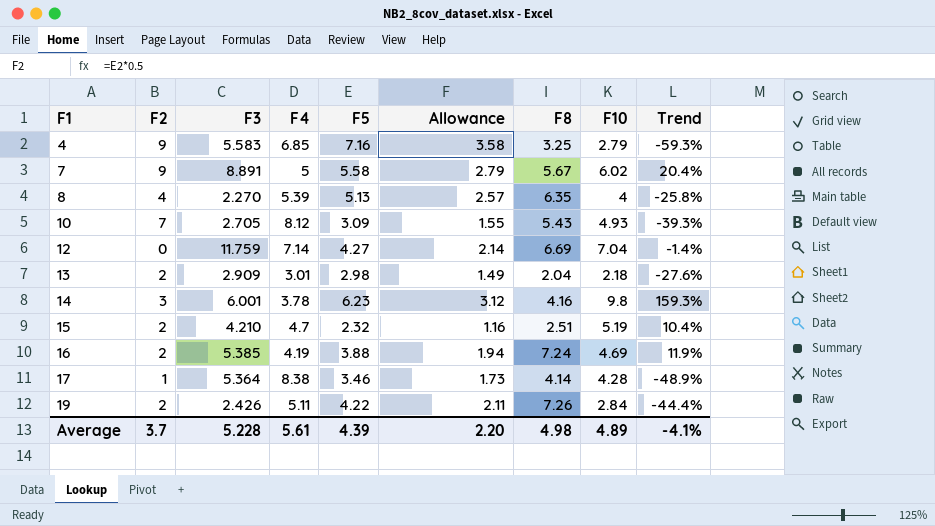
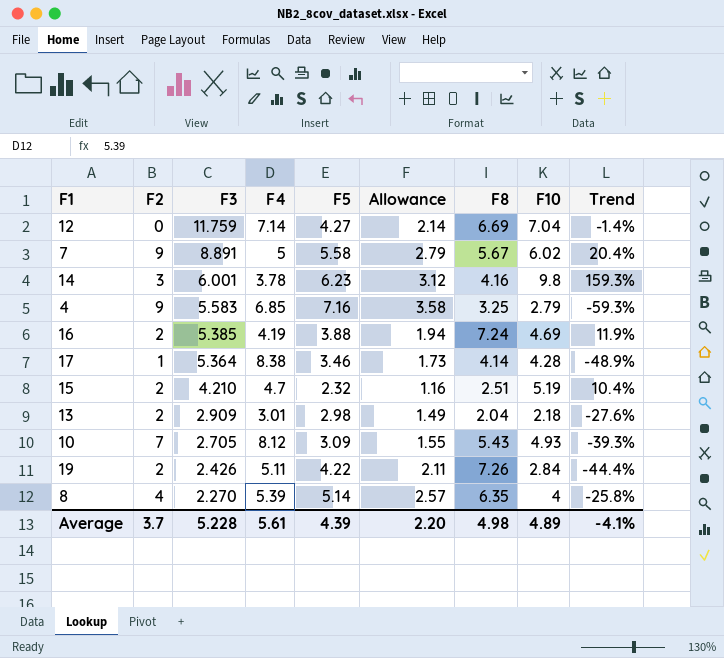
row order: F1 ascending -> F3 descending
8 | F5: 5.13 -> 5.14

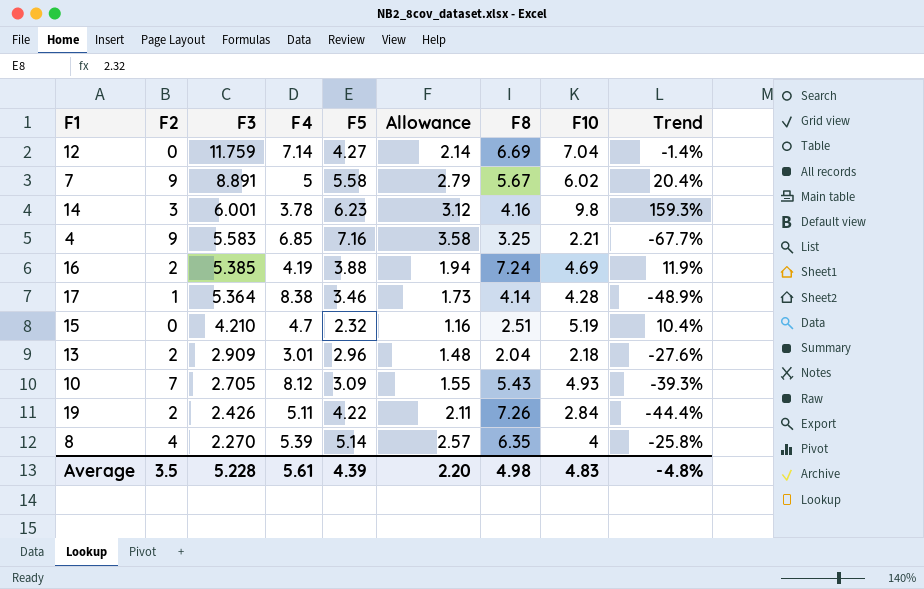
4 | F10: 2.79 -> 2.21
4 | Trend: -59.3% -> -67.7%
15 | F2: 2 -> 0
13 | F5: 2.98 -> 2.96
13 | Allowance: 1.49 -> 1.48
Average | F2: 3.7 -> 3.5
Average | F10: 4.89 -> 4.83
Average | Trend: -4.1% -> -4.8%

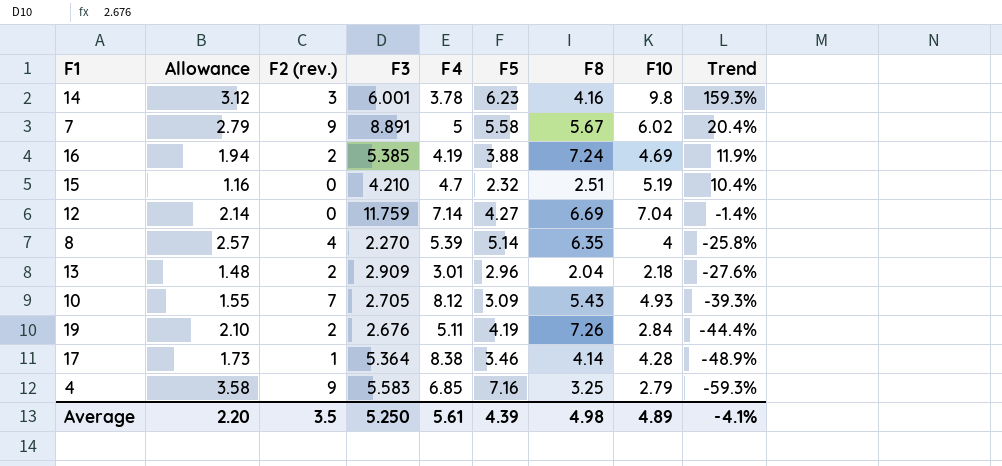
row order: F3 descending -> Trend descending
column Allowance | position: 6 -> 2
column name: F2 -> F2 (rev.)
19 | Allowance: 2.11 -> 2.10
19 | F3: 2.426 -> 2.676
19 | F5: 4.22 -> 4.19
4 | F10: 2.21 -> 2.79
4 | Trend: -67.7% -> -59.3%
Average | F3: 5.228 -> 5.250
Average | F10: 4.83 -> 4.89
Average | Trend: -4.8% -> -4.1%

